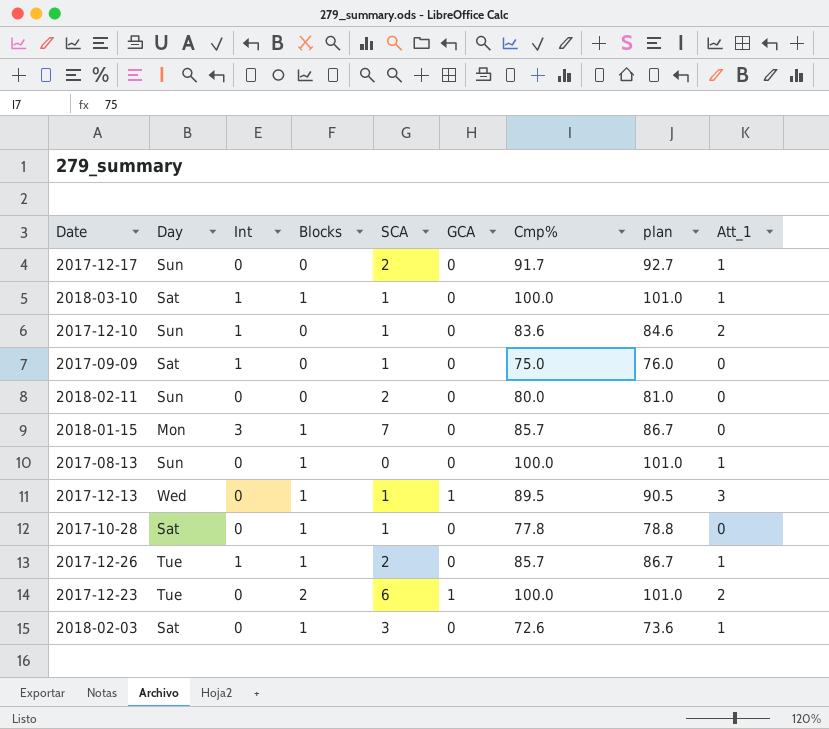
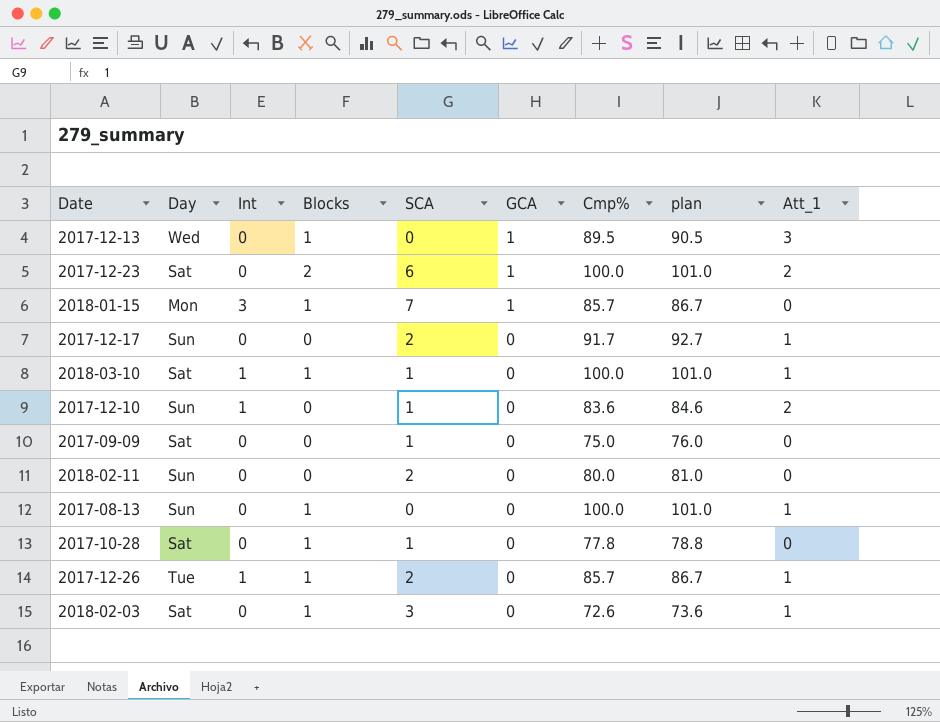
row order: none -> GCA descending
2017-12-13 | SCA: 1 -> 0
2017-12-23 | Day: Tue -> Sat
2018-01-15 | GCA: 0 -> 1
2017-09-09 | Int: 1 -> 0

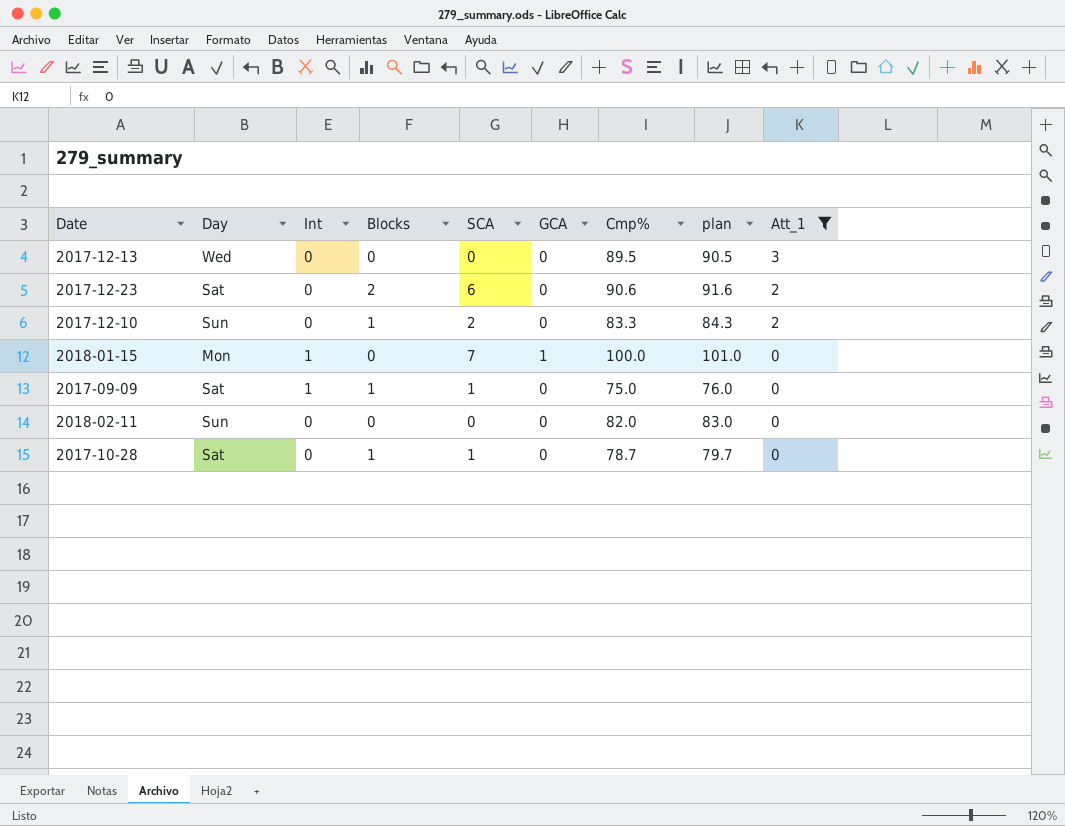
filter: none -> Att_1 != 1
row order: GCA descending -> Att_1 descending
2017-12-13 | Blocks: 1 -> 0
2017-12-13 | GCA: 1 -> 0
2017-12-23 | GCA: 1 -> 0
2017-12-23 | Cmp%: 100.0 -> 90.6
2017-12-23 | plan: 101.0 -> 91.6
2017-12-10 | Int: 1 -> 0
2017-12-10 | Blocks: 0 -> 1
2017-12-10 | SCA: 1 -> 2
2017-12-10 | Cmp%: 83.6 -> 83.3
2017-12-10 | plan: 84.6 -> 84.3
2018-01-15 | Int: 3 -> 1
2018-01-15 | Blocks: 1 -> 0
2018-01-15 | Cmp%: 85.7 -> 100.0
2018-01-15 | plan: 86.7 -> 101.0
2017-09-09 | Int: 0 -> 1
2017-09-09 | Blocks: 0 -> 1
2018-02-11 | SCA: 2 -> 0
2018-02-11 | Cmp%: 80.0 -> 82.0
2018-02-11 | plan: 81.0 -> 83.0
2017-10-28 | Cmp%: 77.8 -> 78.7
2017-10-28 | plan: 78.8 -> 79.7

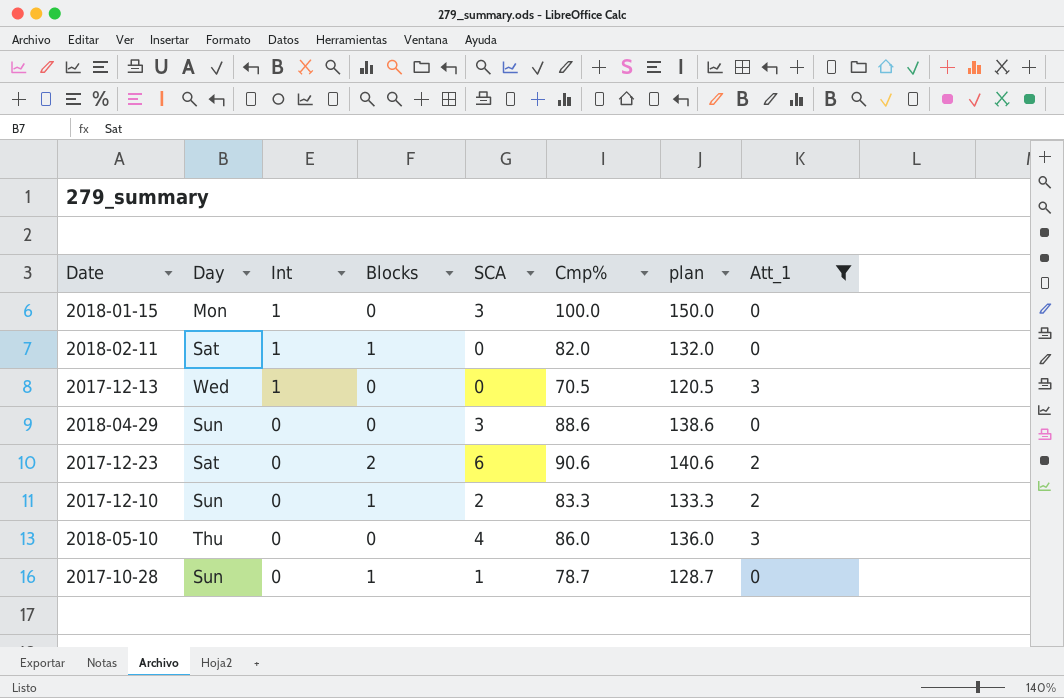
row order: Att_1 descending -> Int descending
column GCA | position: 6 -> none
column plan | formula: [Cmp%] + 1 -> [Cmp%] + 50
row 2017-09-09: Sat | 1 | 1 | 1 | 0 | 75.0 | 76.0 | 0 -> none
2018-01-15 | SCA: 7 -> 3
2018-02-11 | Day: Sun -> Sat
2018-02-11 | Int: 0 -> 1
2018-02-11 | Blocks: 0 -> 1
2017-12-13 | Int: 0 -> 1
2017-12-13 | Cmp%: 89.5 -> 70.5
row 2018-04-29: none -> Sun | 0 | 0 | 3 | 88.6 | 138.6 | 0
row 2018-05-10: none -> Thu | 0 | 0 | 4 | 86.0 | 136.0 | 3
2017-10-28 | Day: Sat -> Sun

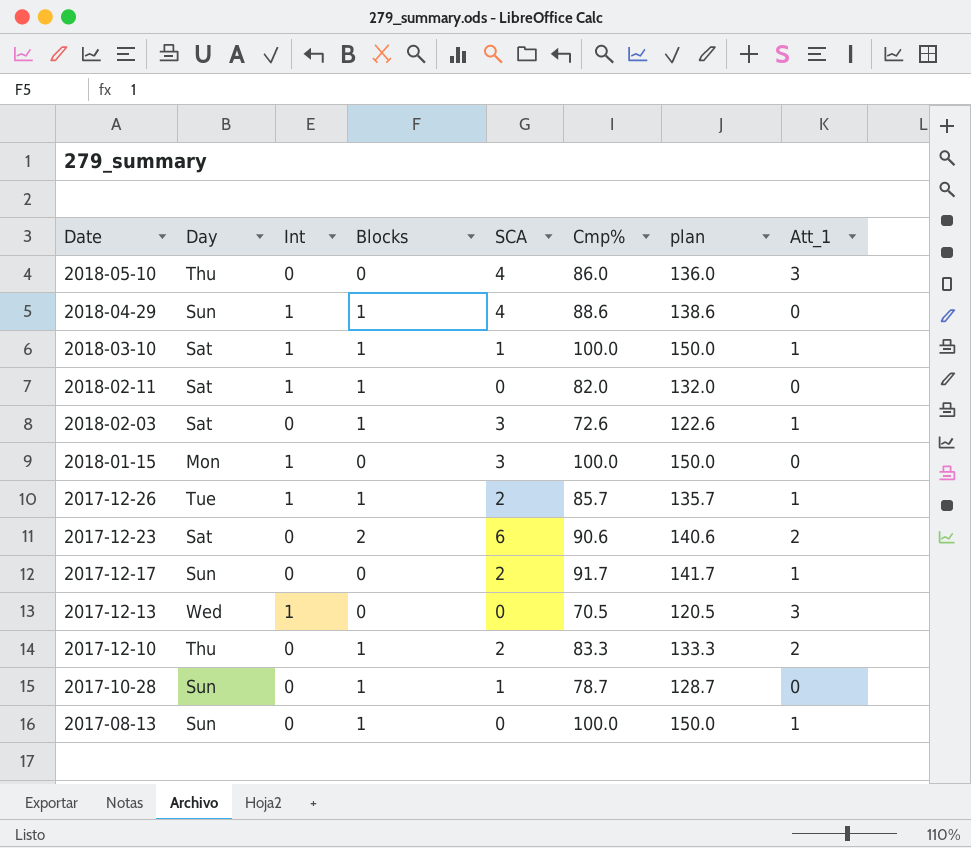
filter: Att_1 != 1 -> none
row order: Int descending -> Date descending
2018-04-29 | Int: 0 -> 1
2018-04-29 | Blocks: 0 -> 1
2018-04-29 | SCA: 3 -> 4
2017-12-10 | Day: Sun -> Thu

